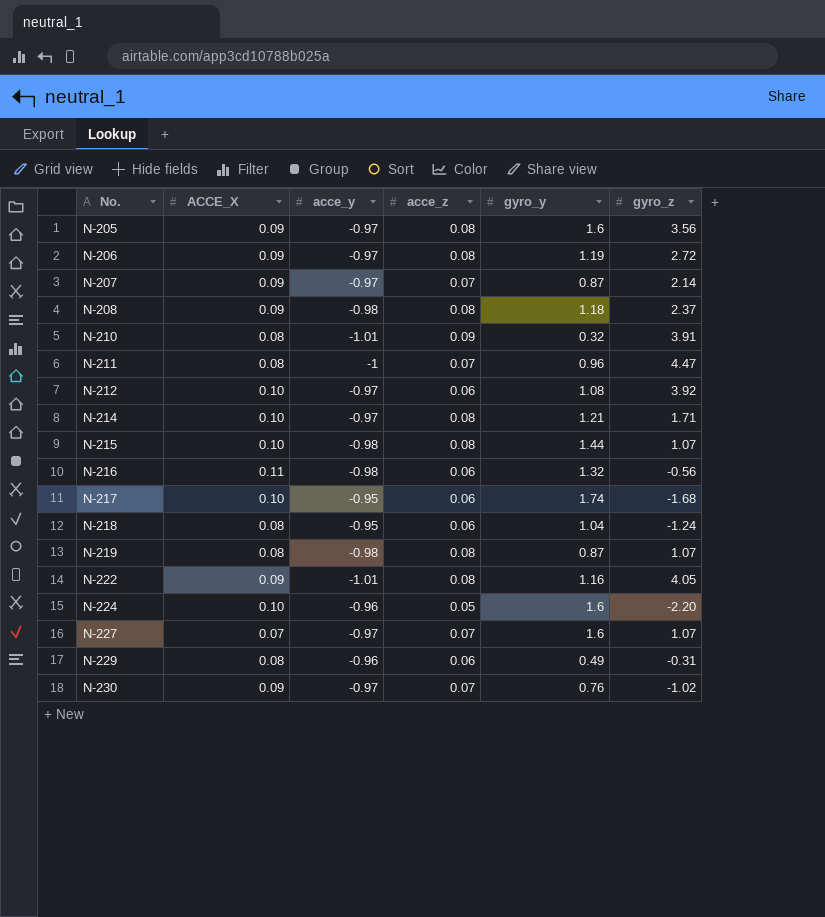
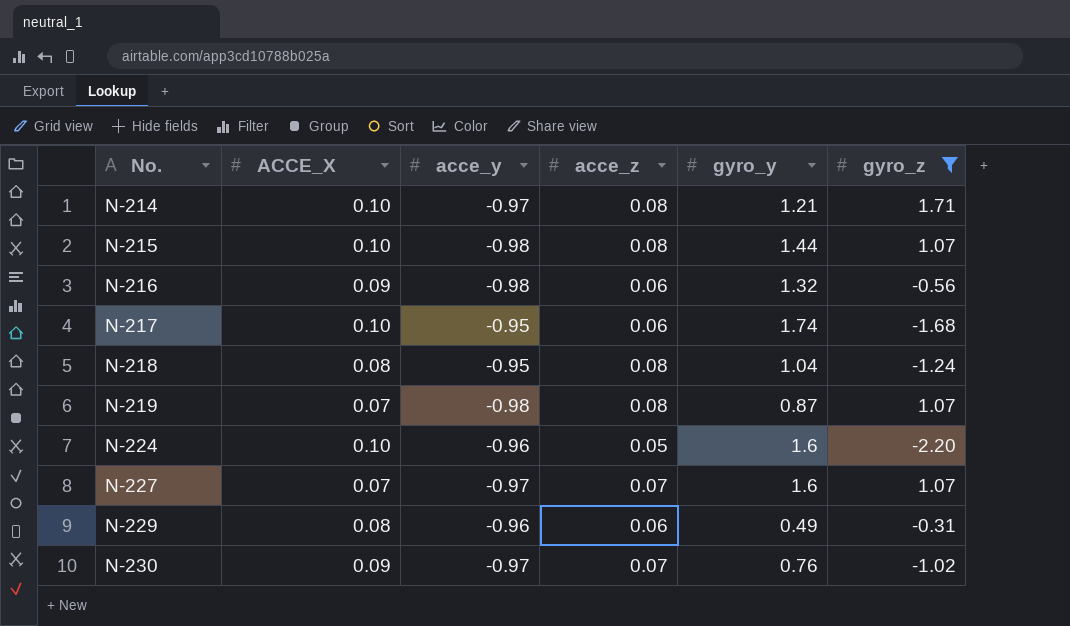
filter: none -> gyro_z <= 1.71
N-216 | ACCE_X: 0.11 -> 0.09
N-218 | acce_z: 0.06 -> 0.08
N-219 | ACCE_X: 0.08 -> 0.07

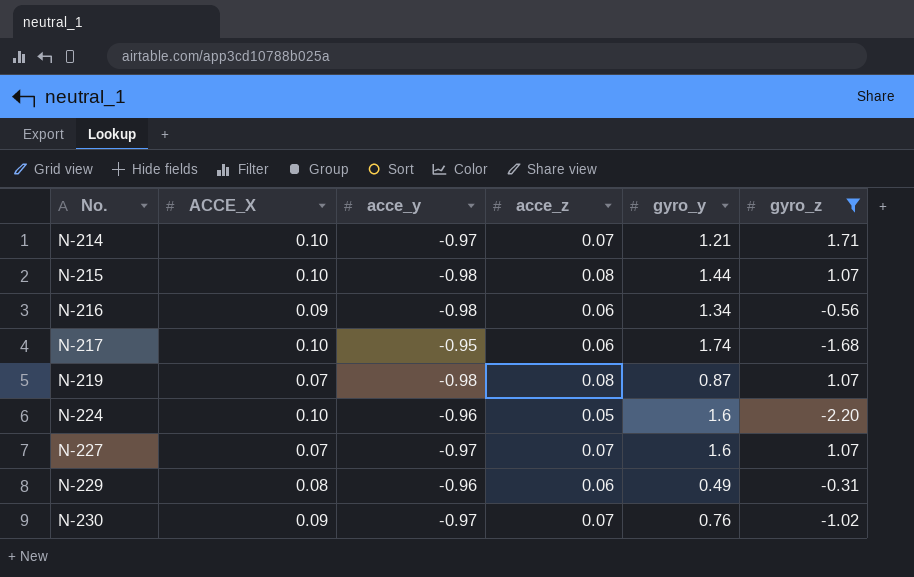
row N-218: 0.08 | -0.95 | 0.08 | 1.04 | -1.24 -> none
N-214 | acce_z: 0.08 -> 0.07
N-216 | gyro_y: 1.32 -> 1.34

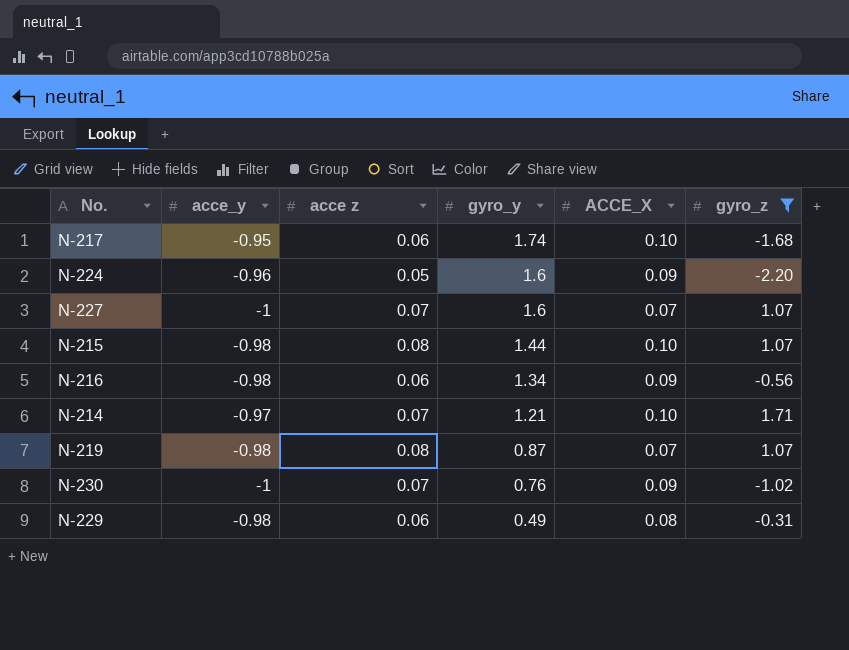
row order: No. ascending -> gyro_y descending
column name: acce_z -> acce z
column ACCE_X | position: 2 -> 5
N-224 | ACCE_X: 0.10 -> 0.09
N-227 | acce_y: -0.97 -> -1
N-230 | acce_y: -0.97 -> -1
N-229 | acce_y: -0.96 -> -0.98

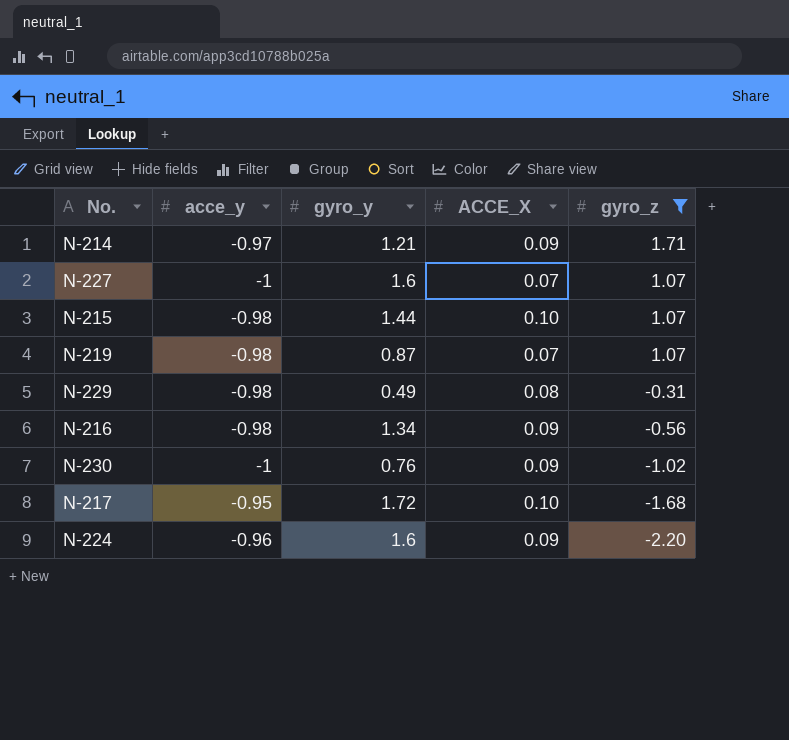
row order: gyro_y descending -> gyro_z descending
column acce z | position: 3 -> none
N-214 | ACCE_X: 0.10 -> 0.09
N-217 | gyro_y: 1.74 -> 1.72

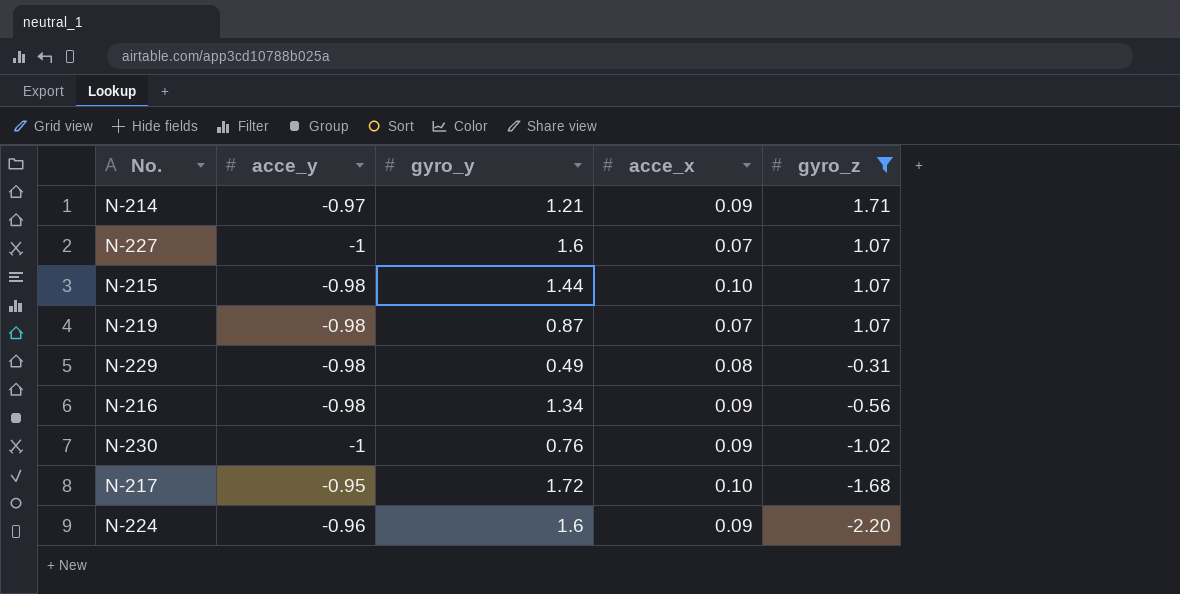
column name: ACCE_X -> acce_x

